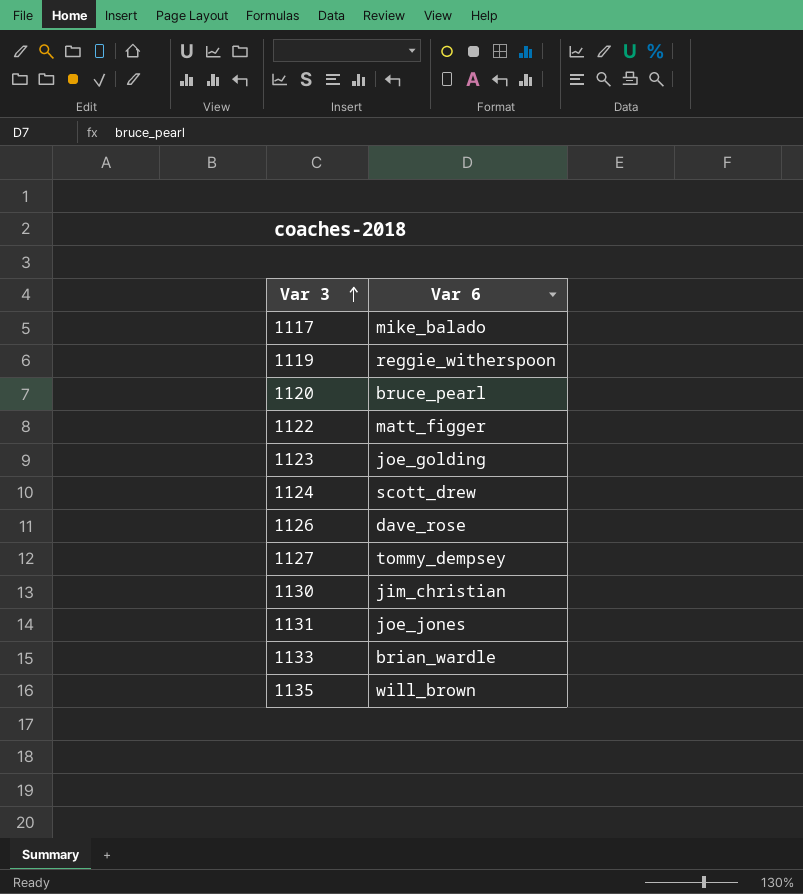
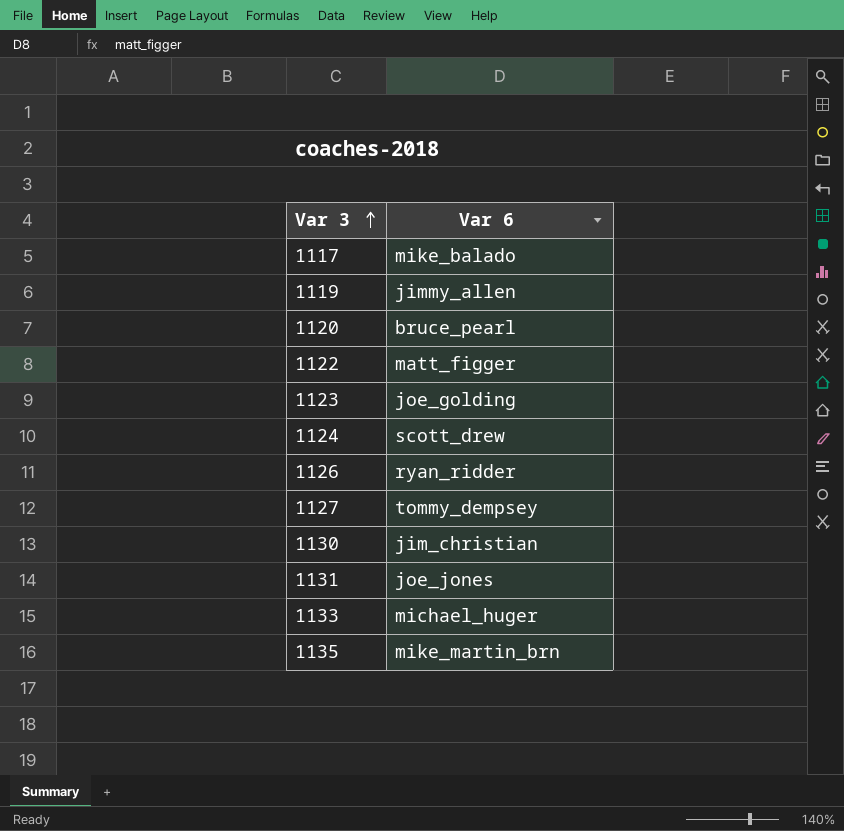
1119 | Var 6: reggie_witherspoon -> jimmy_allen
1126 | Var 6: dave_rose -> ryan_ridder
1133 | Var 6: brian_wardle -> michael_huger
1135 | Var 6: will_brown -> mike_martin_brn

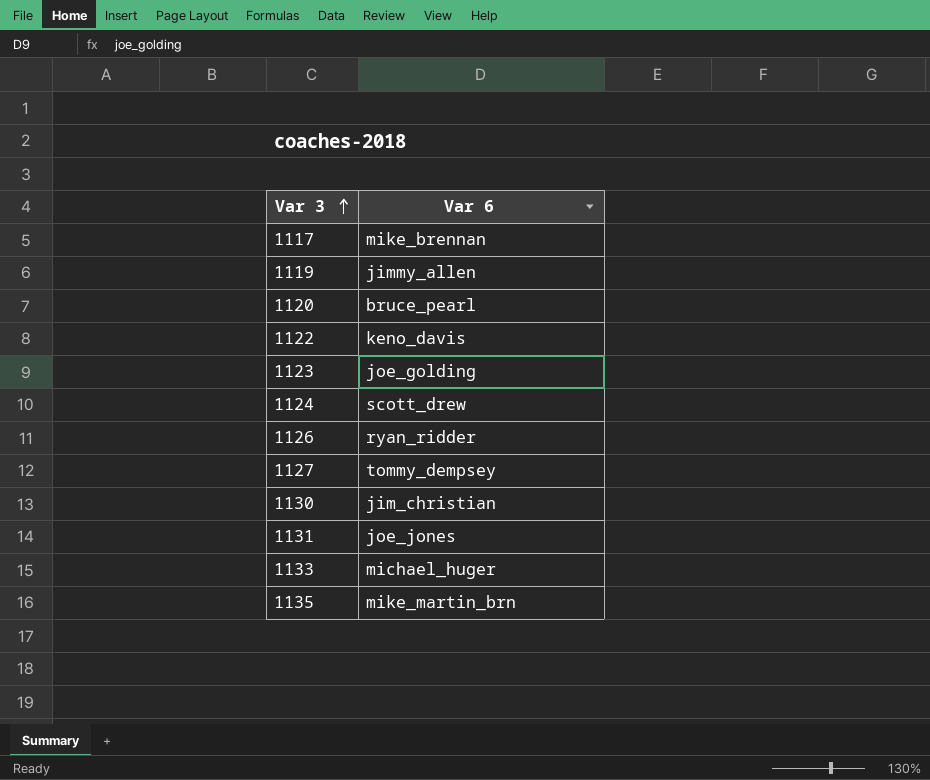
1117 | Var 6: mike_balado -> mike_brennan
1122 | Var 6: matt_figger -> keno_davis

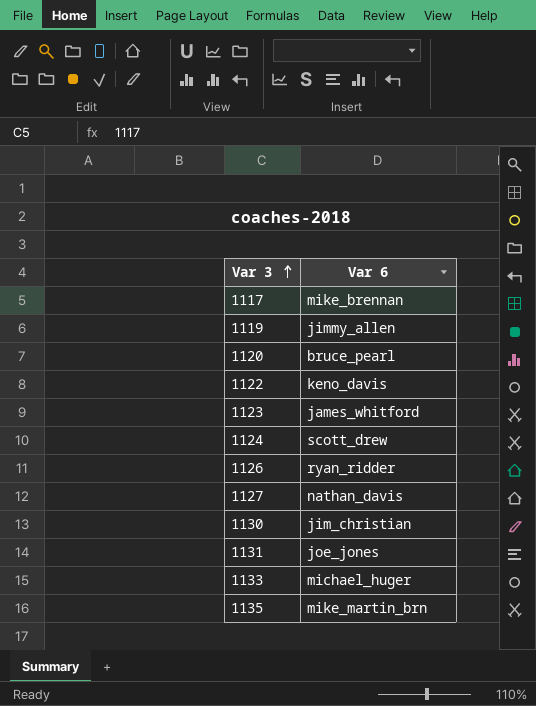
1123 | Var 6: joe_golding -> james_whitford
1127 | Var 6: tommy_dempsey -> nathan_davis

